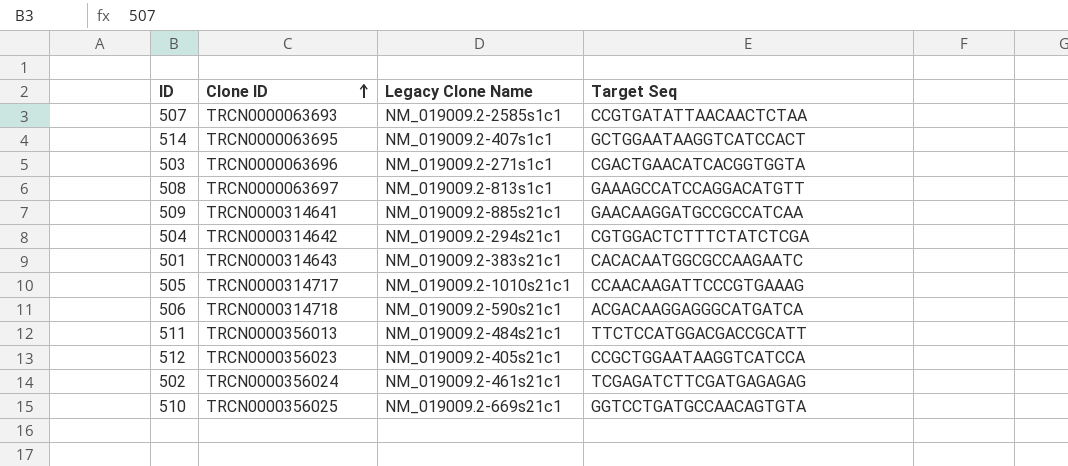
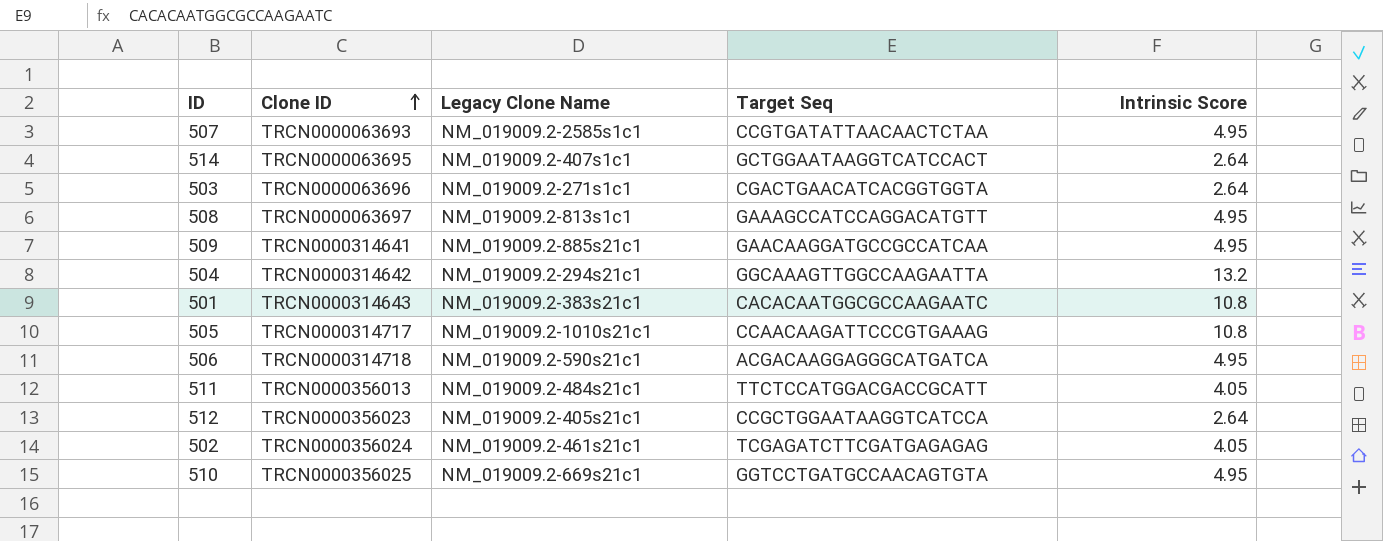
column Intrinsic Score | position: none -> 5
504 | Target Seq: CGTGGACTCTTTCTATCTCGA -> GGCAAAGTTGGCCAAGAATTA

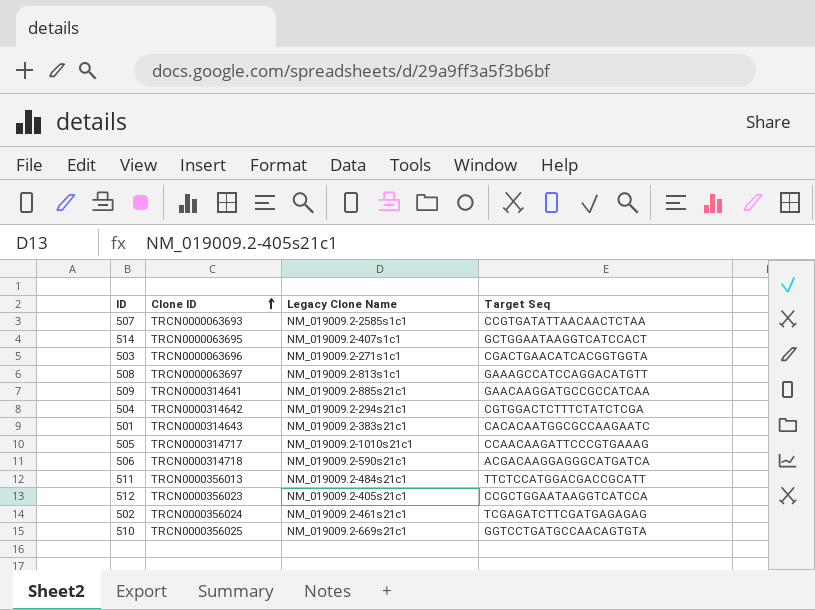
column Intrinsic Score | position: 5 -> none
504 | Target Seq: GGCAAAGTTGGCCAAGAATTA -> CGTGGACTCTTTCTATCTCGA

